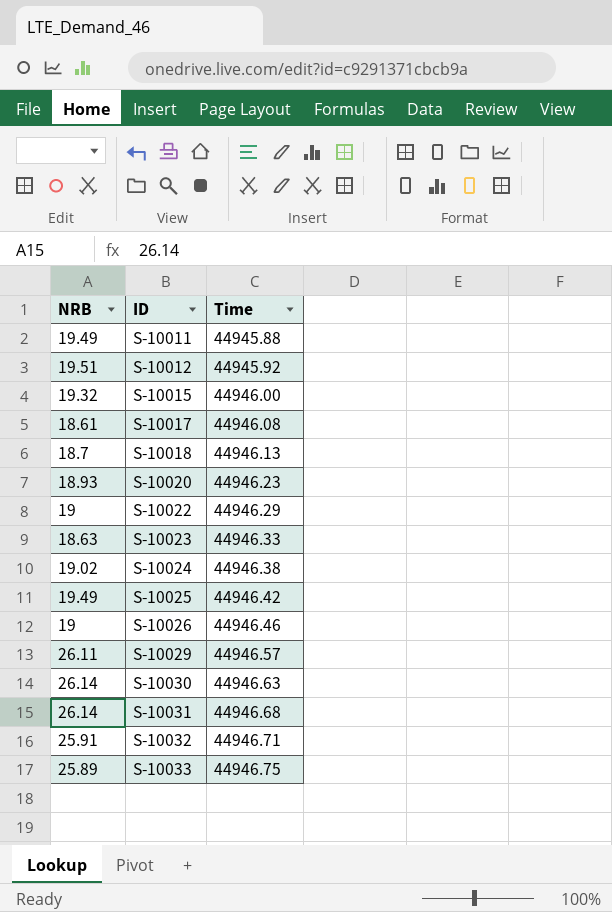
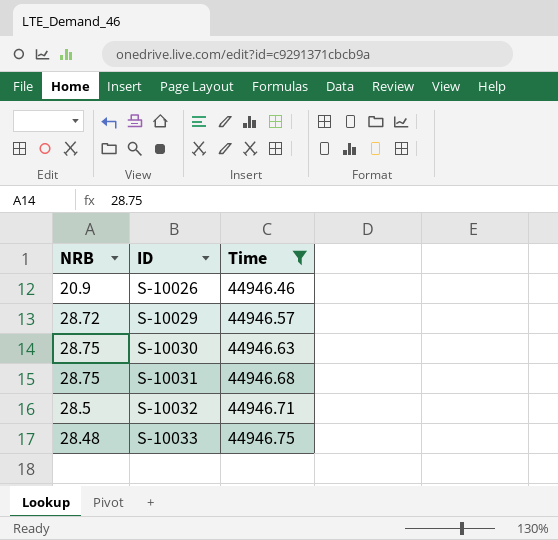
filter: none -> Time >= 44946.46
S-10026 | NRB: 19 -> 20.9
S-10029 | NRB: 26.11 -> 28.72
S-10030 | NRB: 26.14 -> 28.75
S-10031 | NRB: 26.14 -> 28.75
S-10032 | NRB: 25.91 -> 28.5
S-10033 | NRB: 25.89 -> 28.48

